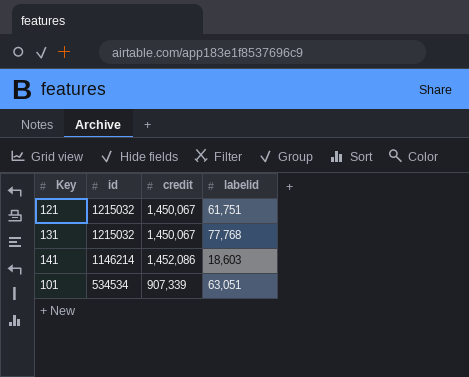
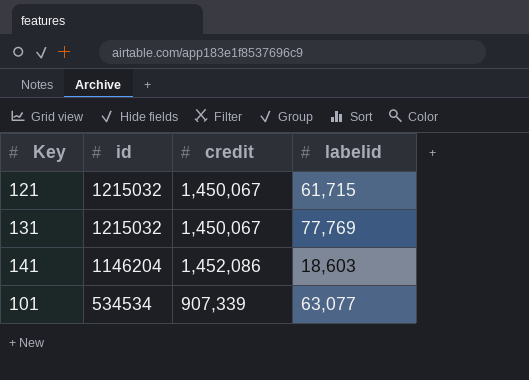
121 | labelid: 61,751 -> 61,715
131 | labelid: 77,768 -> 77,769
141 | id: 1146214 -> 1146204
101 | labelid: 63,051 -> 63,077

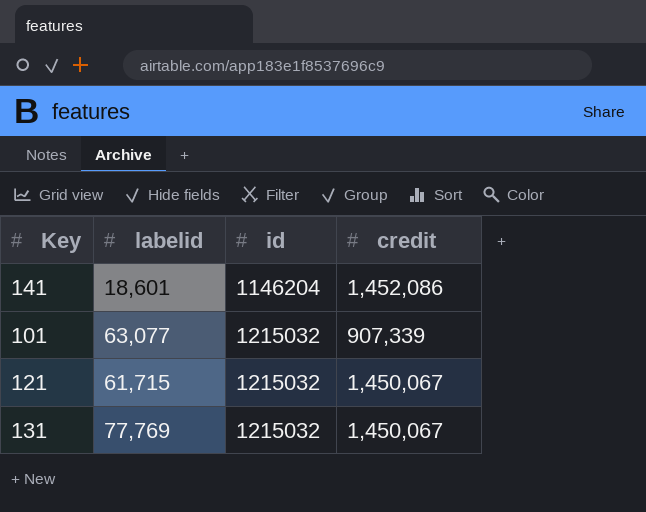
row order: id descending -> id ascending
column labelid | position: 4 -> 2
141 | labelid: 18,603 -> 18,601
101 | id: 534534 -> 1215032

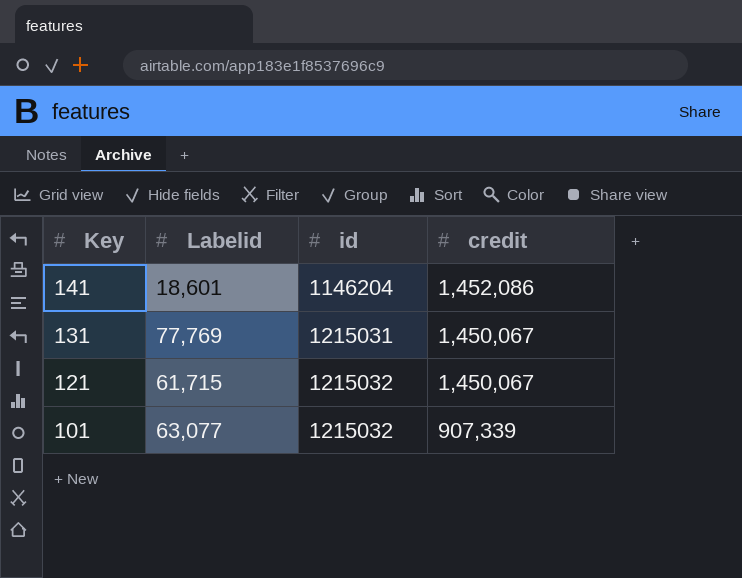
row order: id ascending -> Key descending
column name: labelid -> Labelid
131 | id: 1215032 -> 1215031

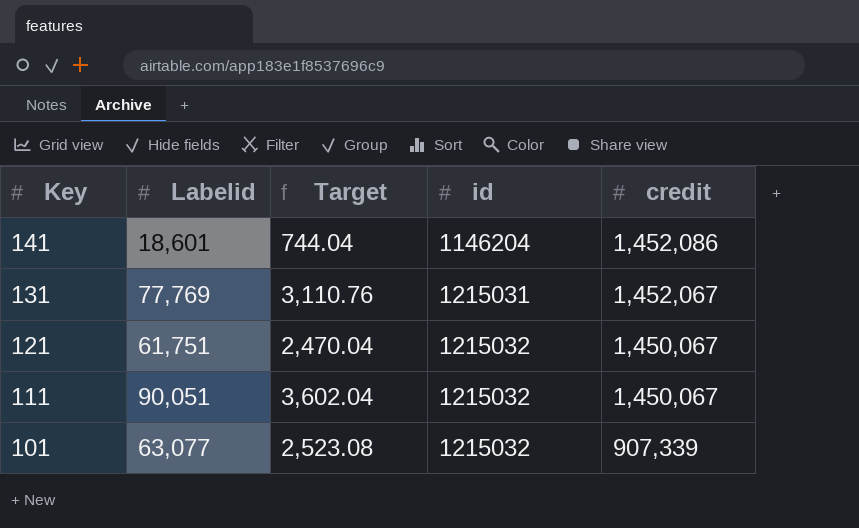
column Target | formula: none -> [Labelid] * 0.04
131 | credit: 1,450,067 -> 1,452,067
121 | Labelid: 61,715 -> 61,751
row 111: none -> 90,051 | 3,602.04 | 1215032 | 1,450,067

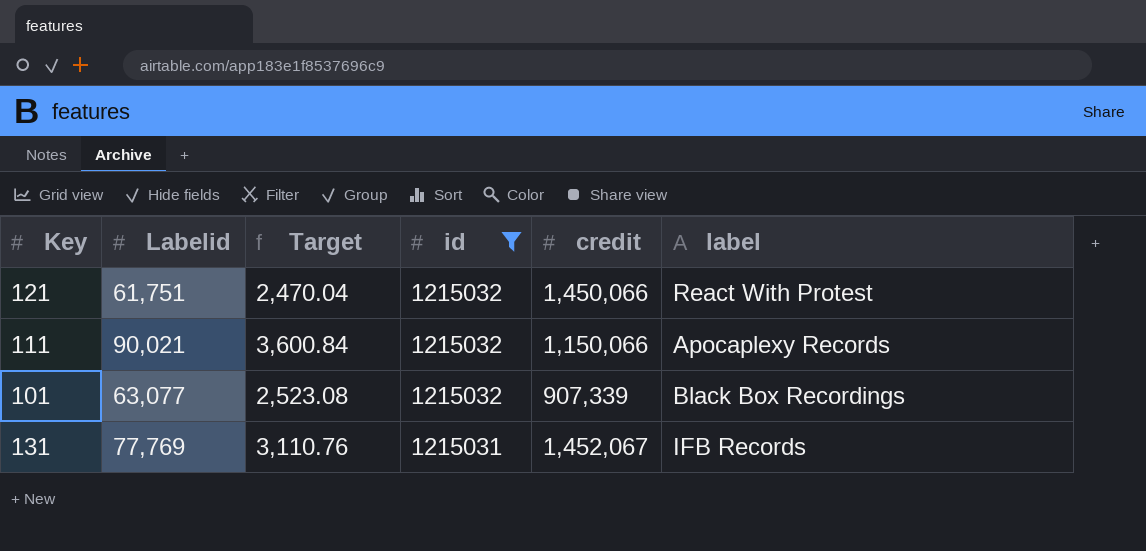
filter: none -> id != 1146204
row order: Key descending -> id descending
column label | position: none -> 6
121 | credit: 1,450,067 -> 1,450,066
111 | Labelid: 90,051 -> 90,021
111 | Target: 3,602.04 -> 3,600.84
111 | credit: 1,450,067 -> 1,150,066

